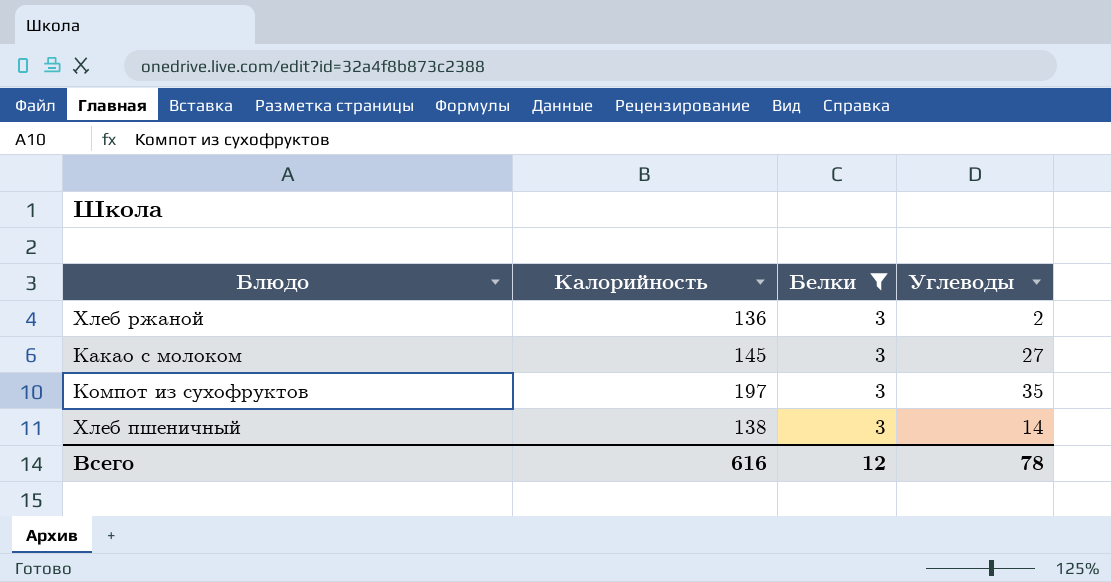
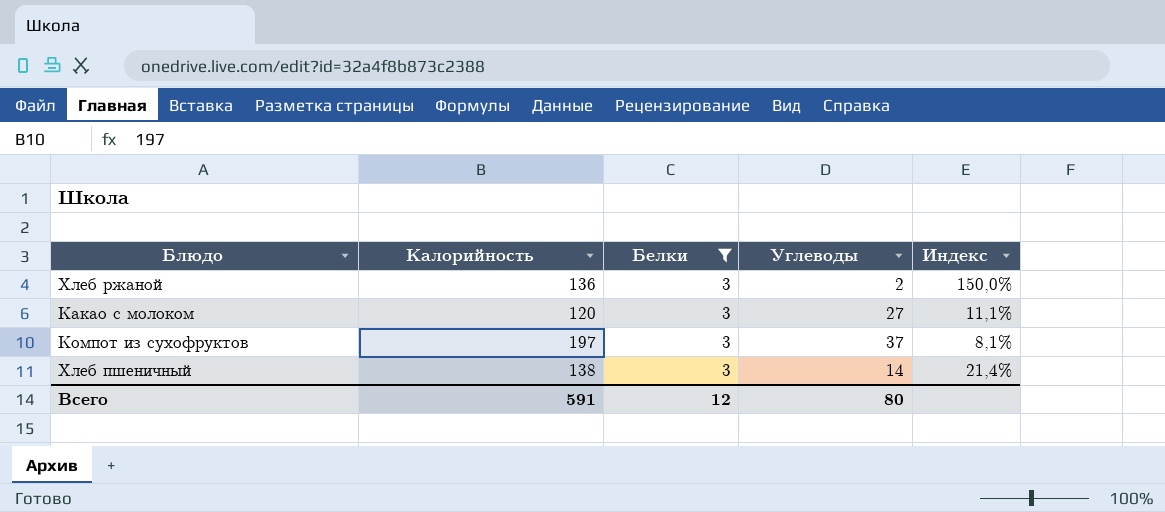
column Индекс | formula: none -> [Белки] / [Углеводы]
Какао с молоком | Калорийность: 145 -> 120
Компот из сухофруктов | Углеводы: 35 -> 37
Всего | Калорийность: 616 -> 591
Всего | Углеводы: 78 -> 80

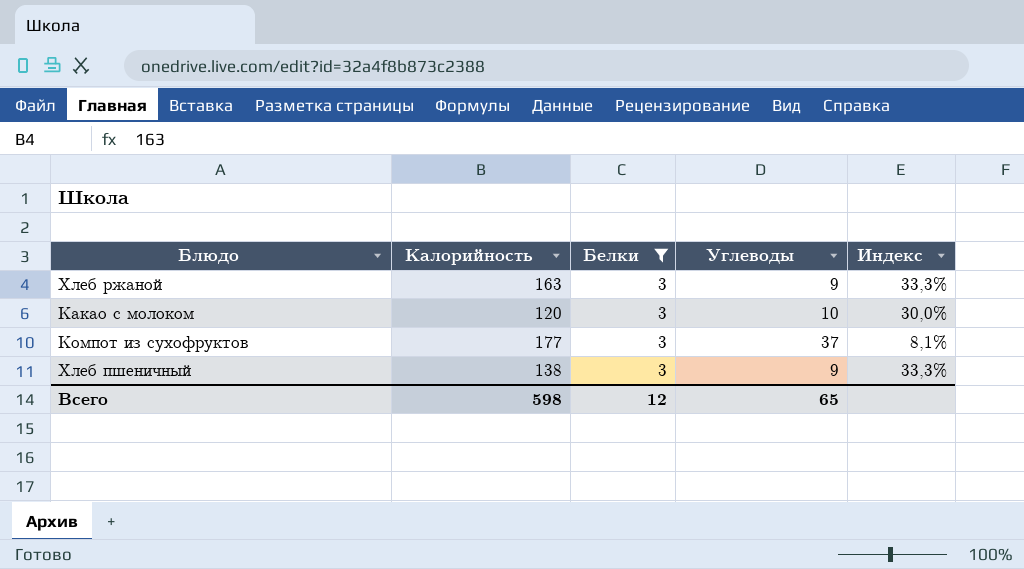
Хлеб ржаной | Калорийность: 136 -> 163
Хлеб ржаной | Углеводы: 2 -> 9
Хлеб ржаной | Индекс: 150,0% -> 33,3%
Какао с молоком | Углеводы: 27 -> 10
Какао с молоком | Индекс: 11,1% -> 30,0%
Компот из сухофруктов | Калорийность: 197 -> 177
Хлеб пшеничный | Углеводы: 14 -> 9
Хлеб пшеничный | Индекс: 21,4% -> 33,3%
Всего | Калорийность: 591 -> 598
Всего | Углеводы: 80 -> 65

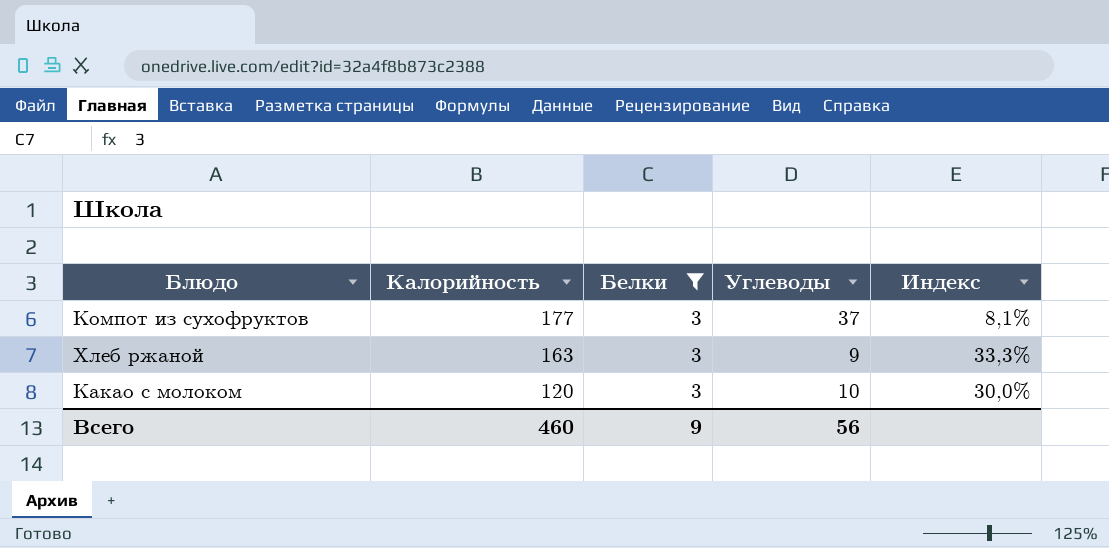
row order: none -> Калорийность descending
row Хлеб пшеничный: 138 | 3 | 9 | 33,3% -> none
Всего | Калорийность: 598 -> 460
Всего | Белки: 12 -> 9
Всего | Углеводы: 65 -> 56

